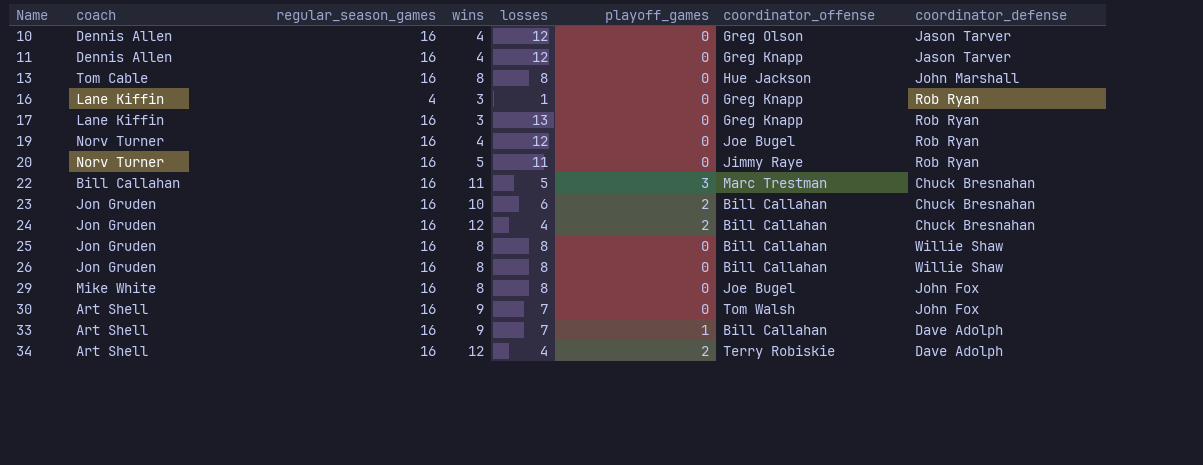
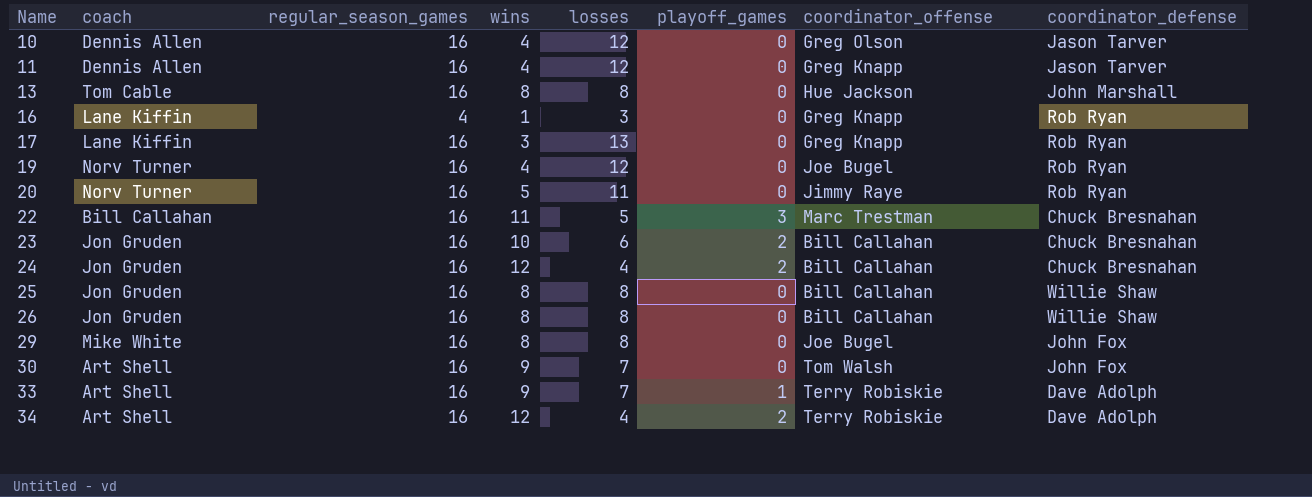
16 | wins: 3 -> 1
16 | losses: 1 -> 3
33 | coordinator_offense: Bill Callahan -> Terry Robiskie

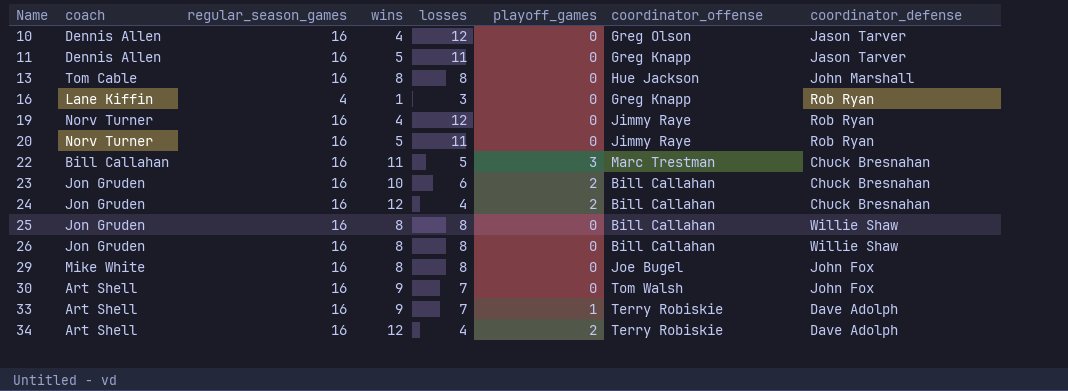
row 17: Lane Kiffin | 16 | 3 | 13 | 0 | Greg Knapp | Rob Ryan -> none
11 | wins: 4 -> 5
11 | losses: 12 -> 11
19 | coordinator_offense: Joe Bugel -> Jimmy Raye

